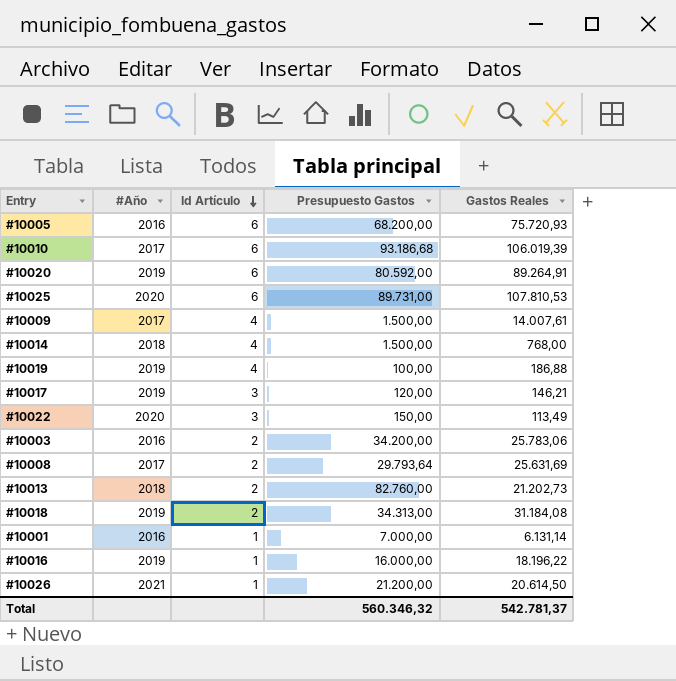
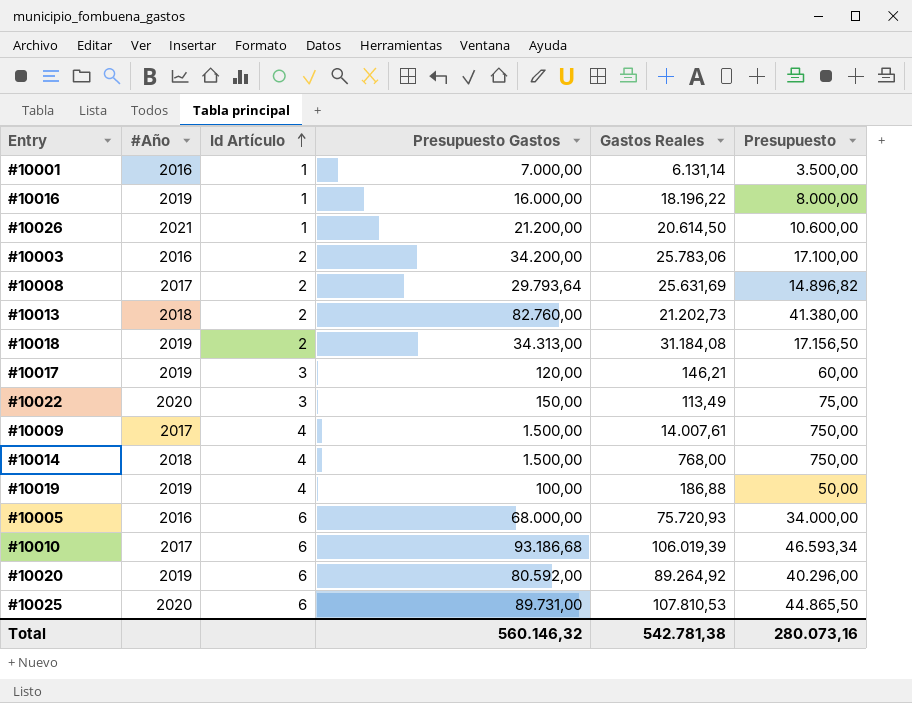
row order: Id Artículo descending -> Id Artículo ascending
column Presupuesto | formula: none -> [Presupuesto Gastos] * 0,5
#10005 | Presupuesto Gastos: 68.200,00 -> 68.000,00
#10020 | Gastos Reales: 89.264,91 -> 89.264,92
Total | Presupuesto Gastos: 560.346,32 -> 560.146,32
Total | Gastos Reales: 542.781,37 -> 542.781,38

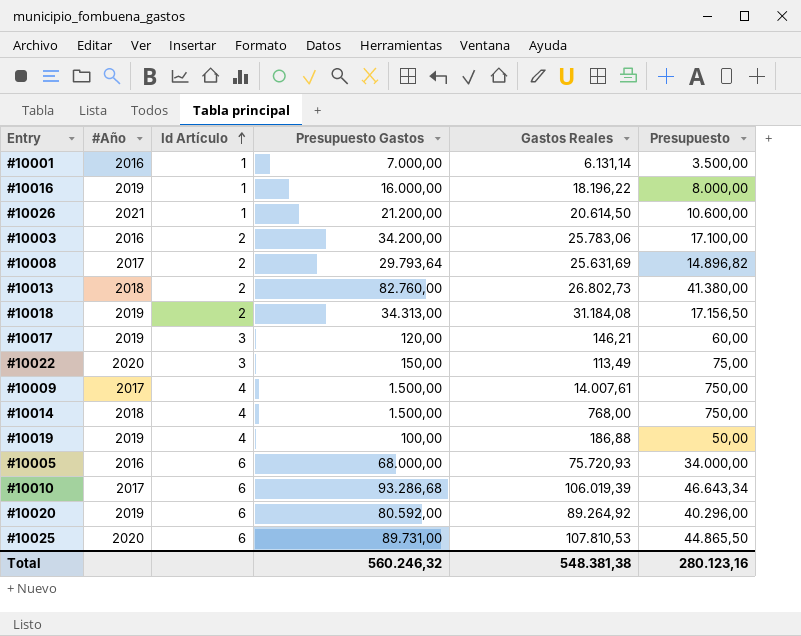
#10013 | Gastos Reales: 21.202,73 -> 26.802,73
#10010 | Presupuesto Gastos: 93.186,68 -> 93.286,68
#10010 | Presupuesto: 46.593,34 -> 46.643,34
Total | Presupuesto Gastos: 560.146,32 -> 560.246,32
Total | Gastos Reales: 542.781,38 -> 548.381,38
Total | Presupuesto: 280.073,16 -> 280.123,16

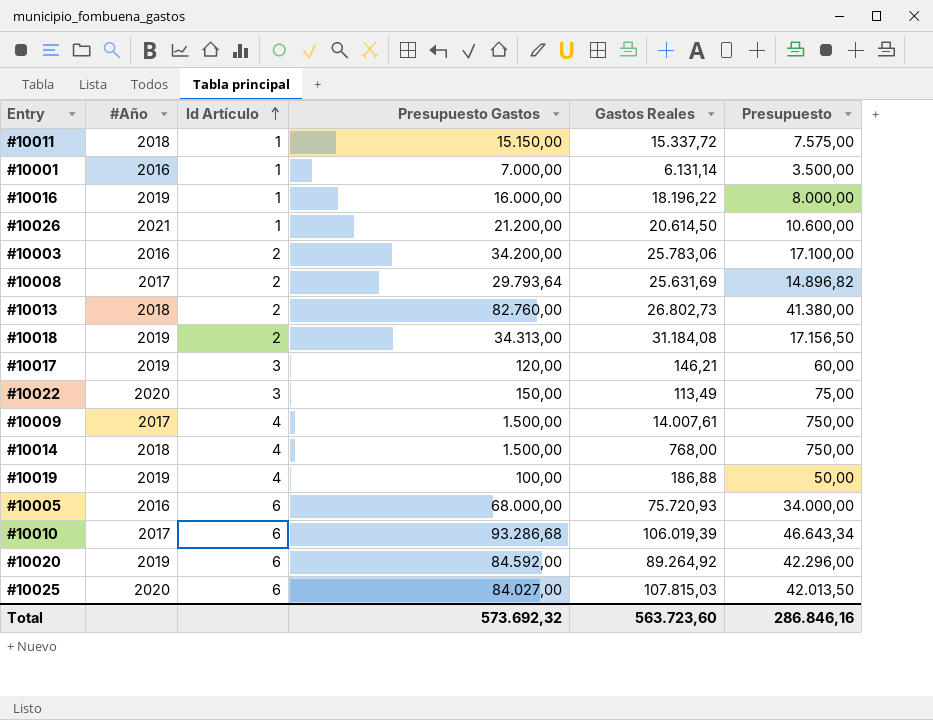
row #10011: none -> 2018 | 1 | 15.150,00 | 15.337,72 | 7.575,00
#10020 | Presupuesto Gastos: 80.592,00 -> 84.592,00
#10020 | Presupuesto: 40.296,00 -> 42.296,00
#10025 | Presupuesto Gastos: 89.731,00 -> 84.027,00
#10025 | Gastos Reales: 107.810,53 -> 107.815,03
#10025 | Presupuesto: 44.865,50 -> 42.013,50
Total | Presupuesto Gastos: 560.246,32 -> 573.692,32
Total | Gastos Reales: 548.381,38 -> 563.723,60
Total | Presupuesto: 280.123,16 -> 286.846,16

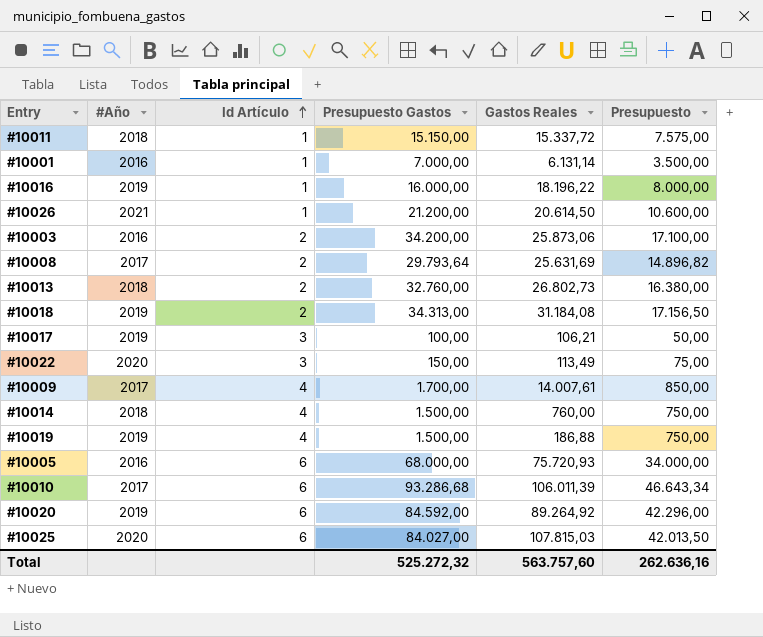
#10003 | Gastos Reales: 25.783,06 -> 25.873,06
#10013 | Presupuesto Gastos: 82.760,00 -> 32.760,00
#10013 | Presupuesto: 41.380,00 -> 16.380,00
#10017 | Presupuesto Gastos: 120,00 -> 100,00
#10017 | Gastos Reales: 146,21 -> 106,21
#10017 | Presupuesto: 60,00 -> 50,00
#10009 | Presupuesto Gastos: 1.500,00 -> 1.700,00
#10009 | Presupuesto: 750,00 -> 850,00
#10014 | Gastos Reales: 768,00 -> 760,00
#10019 | Presupuesto Gastos: 100,00 -> 1.500,00
#10019 | Presupuesto: 50,00 -> 750,00
#10010 | Gastos Reales: 106.019,39 -> 106.011,39
Total | Presupuesto Gastos: 573.692,32 -> 525.272,32
Total | Gastos Reales: 563.723,60 -> 563.757,60
Total | Presupuesto: 286.846,16 -> 262.636,16

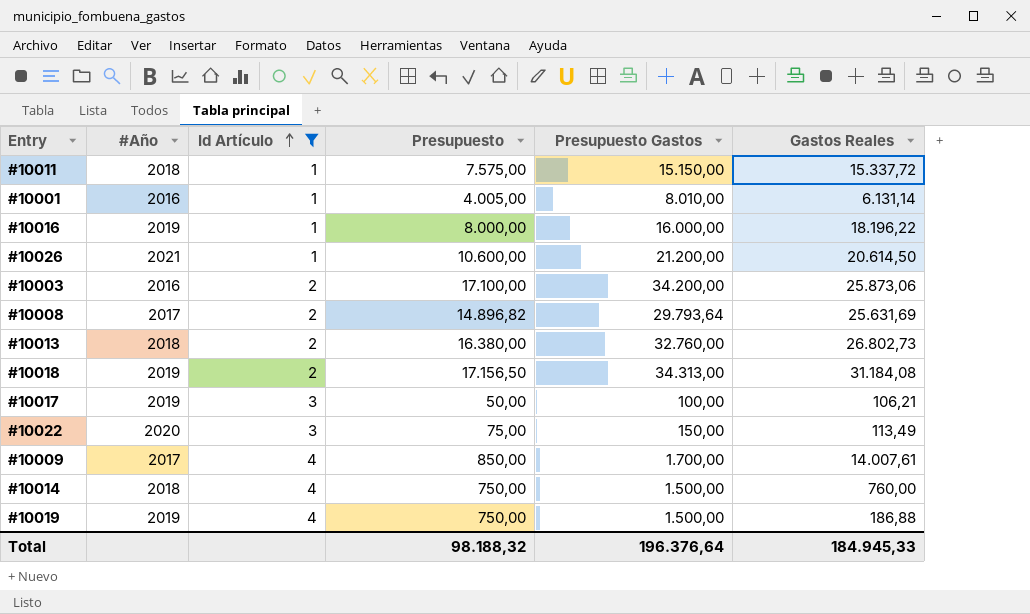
filter: none -> Id Artículo != 6
column Presupuesto | position: 6 -> 4
#10001 | Presupuesto: 3.500,00 -> 4.005,00
#10001 | Presupuesto Gastos: 7.000,00 -> 8.010,00
Total | Presupuesto: 262.636,16 -> 98.188,32
Total | Presupuesto Gastos: 525.272,32 -> 196.376,64
Total | Gastos Reales: 563.757,60 -> 184.945,33

